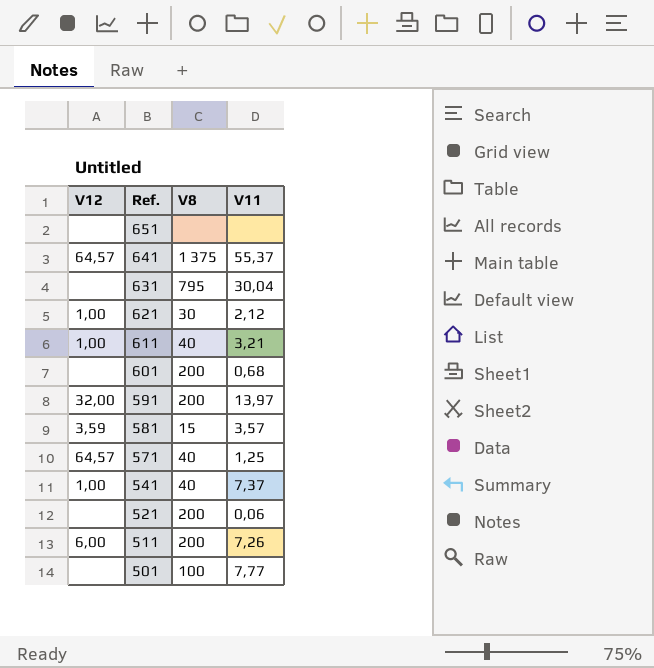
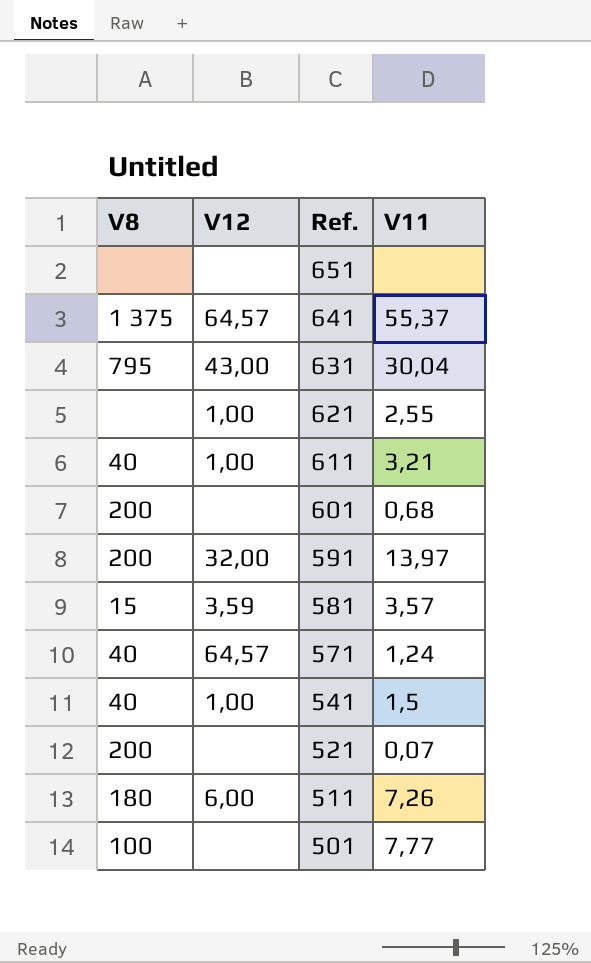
column V8 | position: 3 -> 1
631 | V12: none -> 43,00
621 | V8: 30 -> none
621 | V11: 2,12 -> 2,55
571 | V11: 1,25 -> 1,24
541 | V11: 7,37 -> 1,5
521 | V11: 0,06 -> 0,07
511 | V8: 200 -> 180

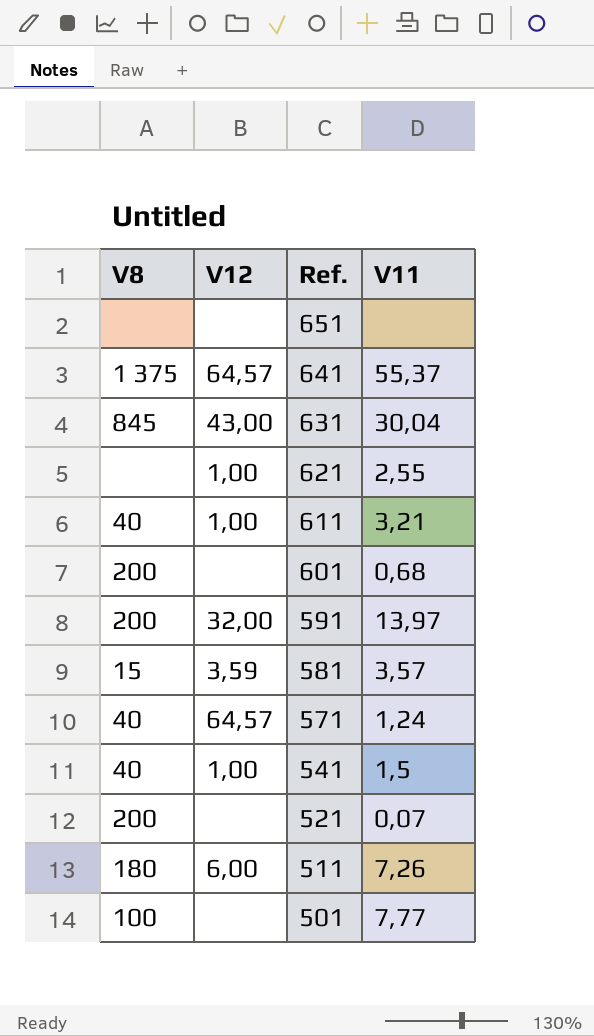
631 | V8: 795 -> 845

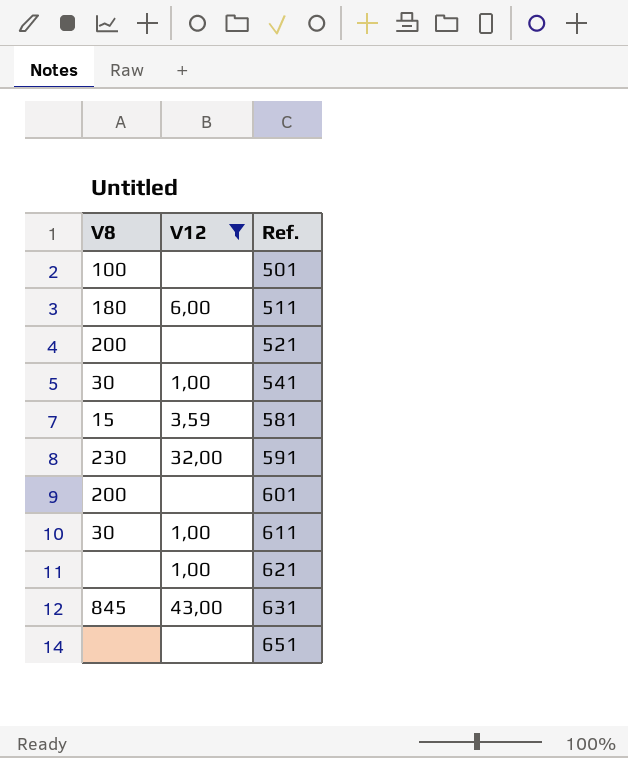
filter: none -> V12 != 64,57
row order: Ref. descending -> Ref. ascending
column V11 | position: 4 -> none
541 | V8: 40 -> 30
591 | V8: 200 -> 230
611 | V8: 40 -> 30

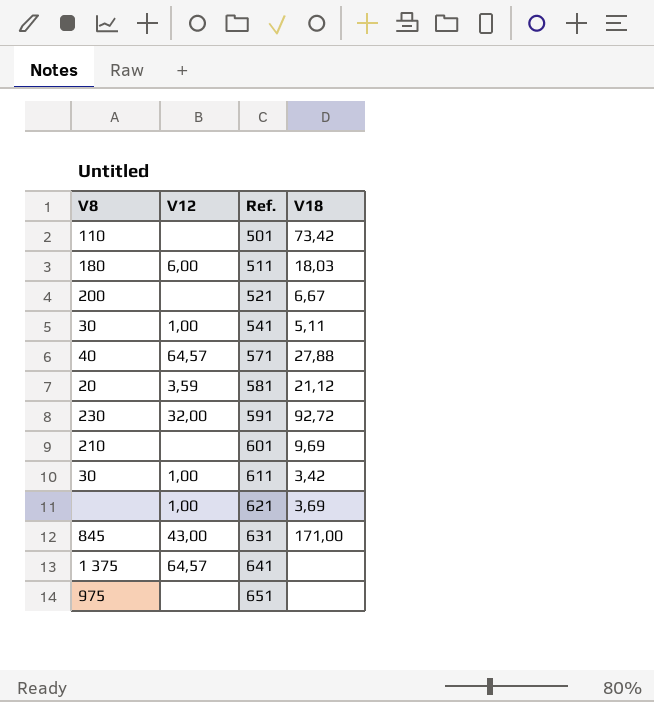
filter: V12 != 64,57 -> none
column V18 | position: none -> 4
501 | V8: 100 -> 110
581 | V8: 15 -> 20
601 | V8: 200 -> 210
651 | V8: none -> 975

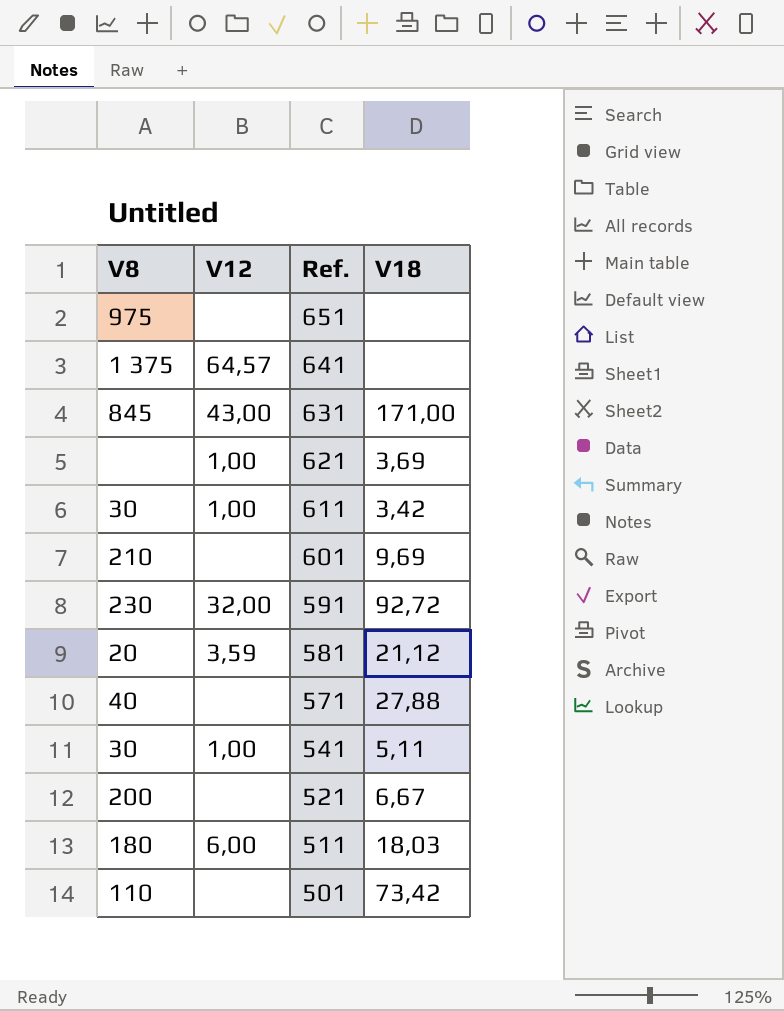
row order: Ref. ascending -> Ref. descending
571 | V12: 64,57 -> none

